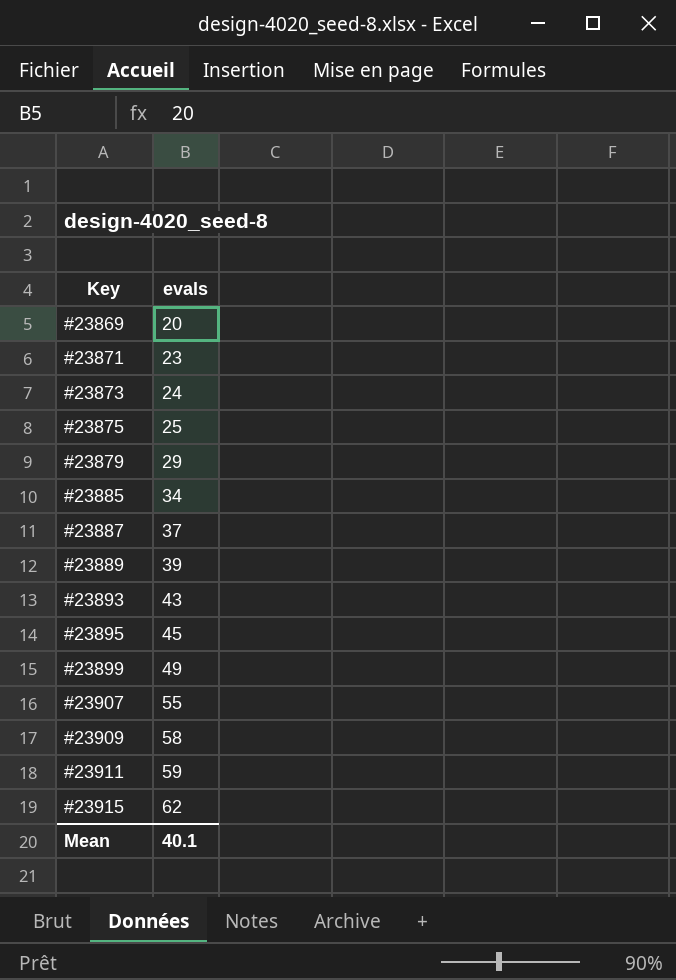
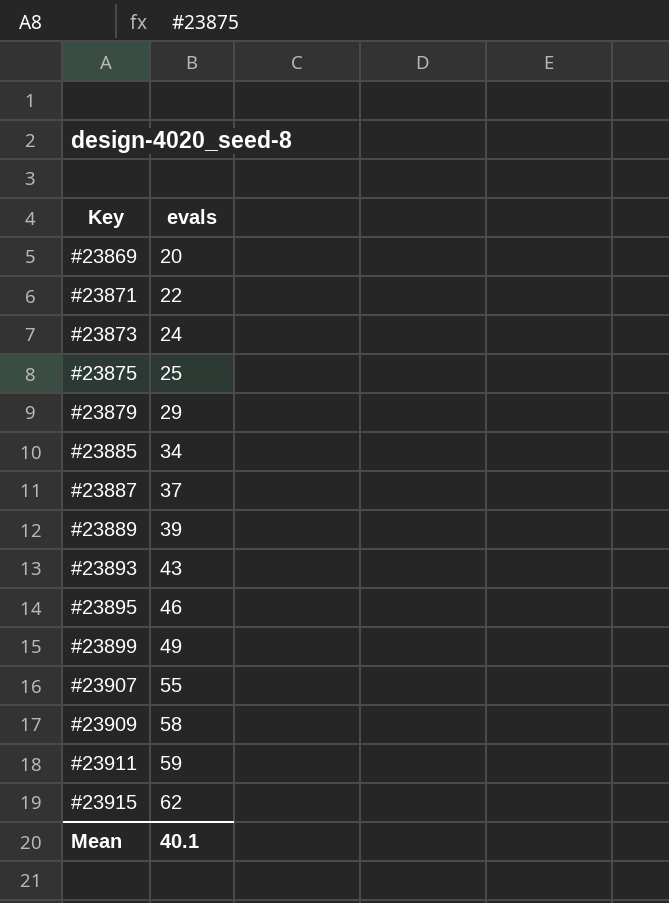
#23871 | evals: 23 -> 22
#23895 | evals: 45 -> 46

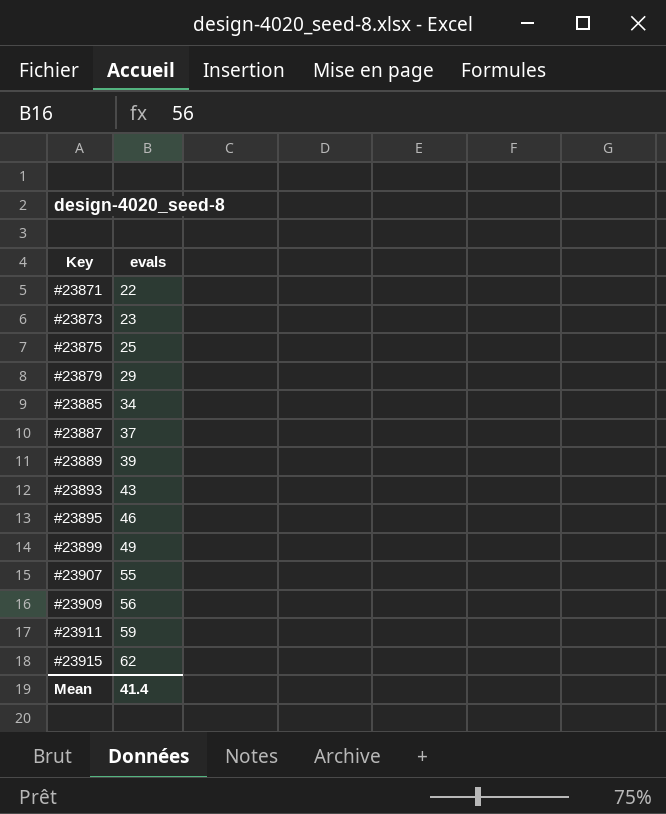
row #23869: 20 -> none
#23873 | evals: 24 -> 23
#23909 | evals: 58 -> 56
Mean | evals: 40.1 -> 41.4

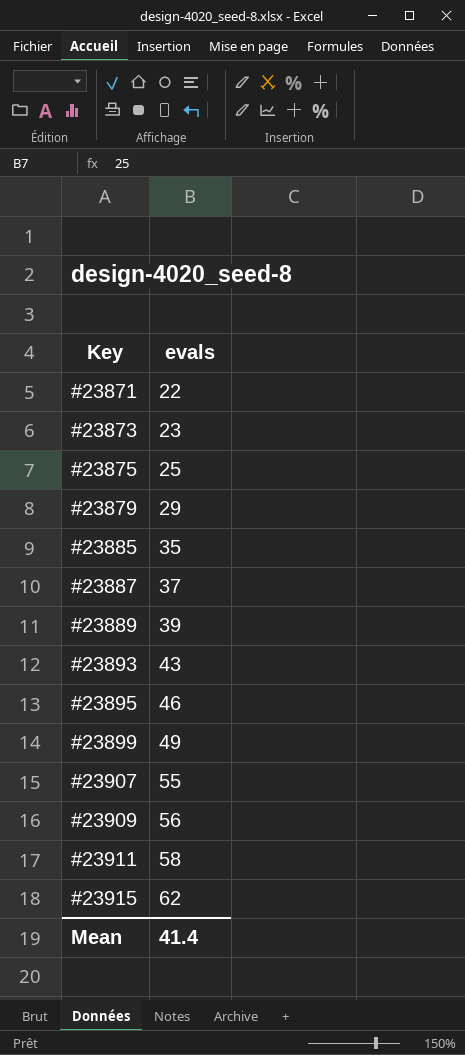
#23885 | evals: 34 -> 35
#23911 | evals: 59 -> 58

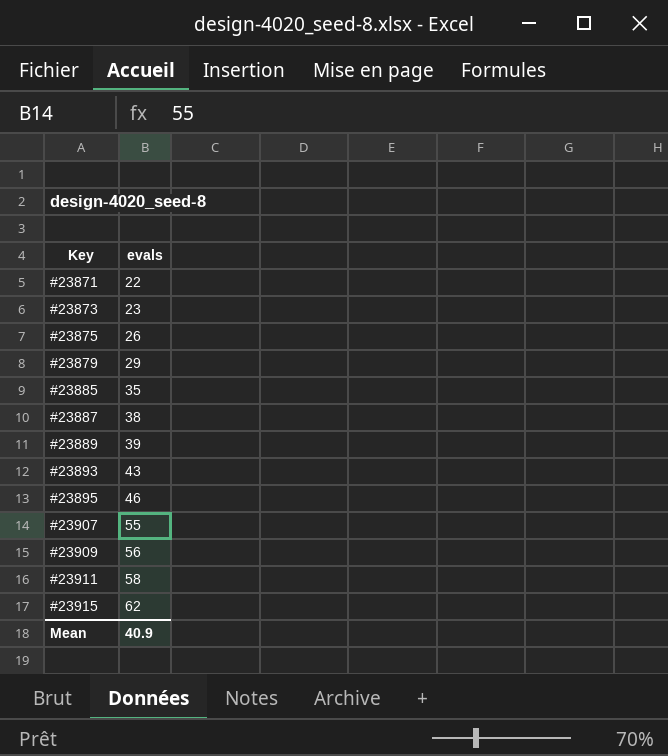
row #23899: 49 -> none
#23875 | evals: 25 -> 26
#23887 | evals: 37 -> 38
Mean | evals: 41.4 -> 40.9

